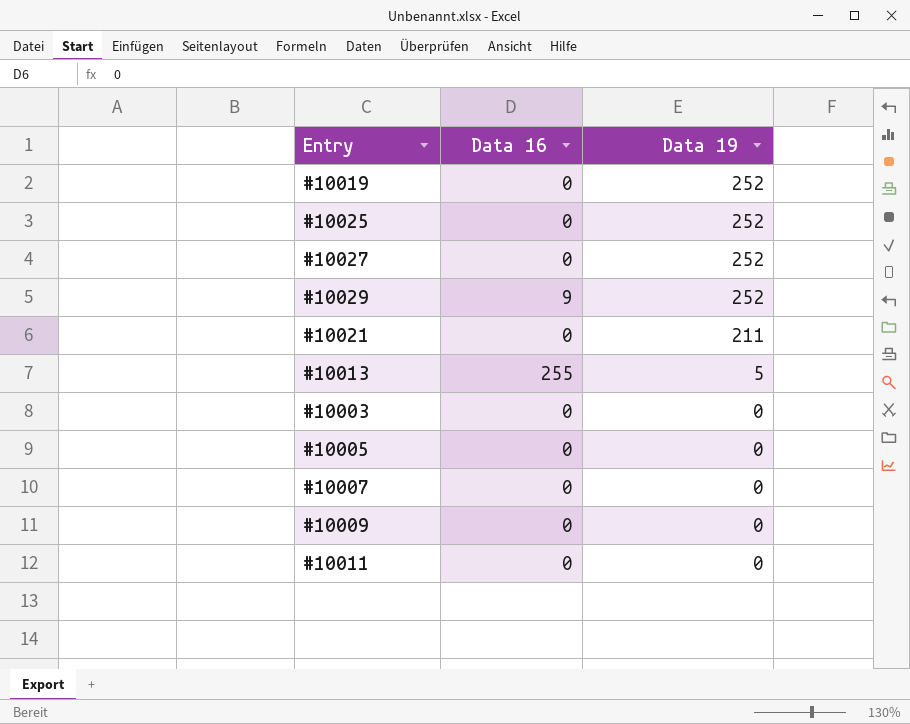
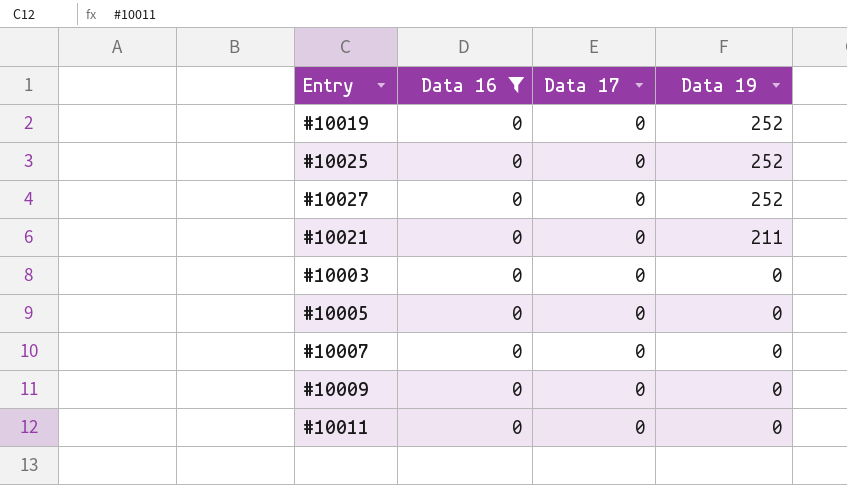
filter: none -> Data 16 = 0
column Data 17 | position: none -> 3

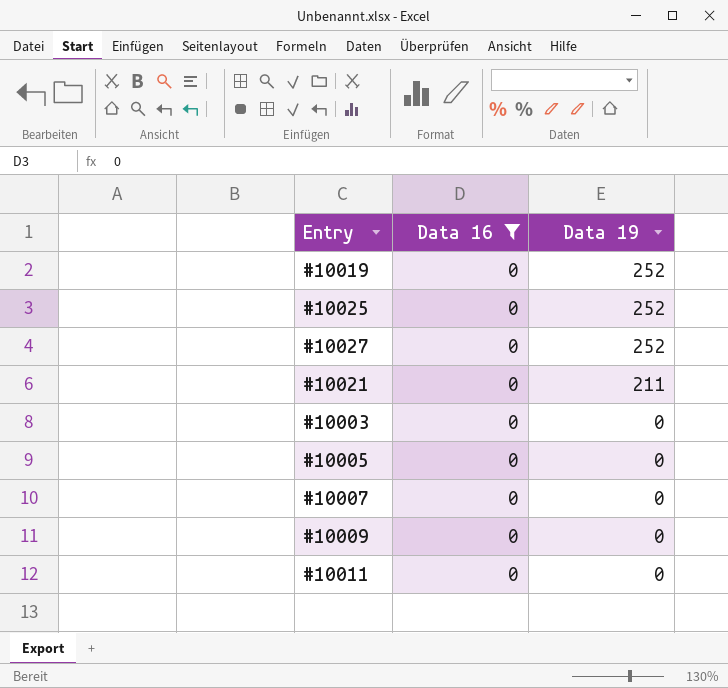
column Data 17 | position: 3 -> none

